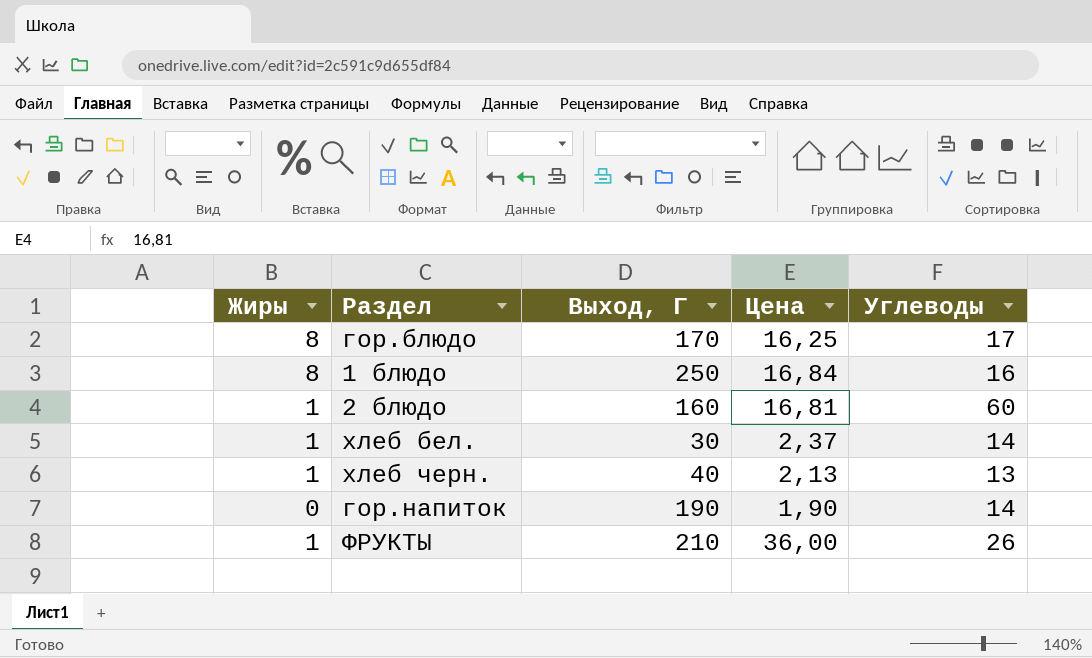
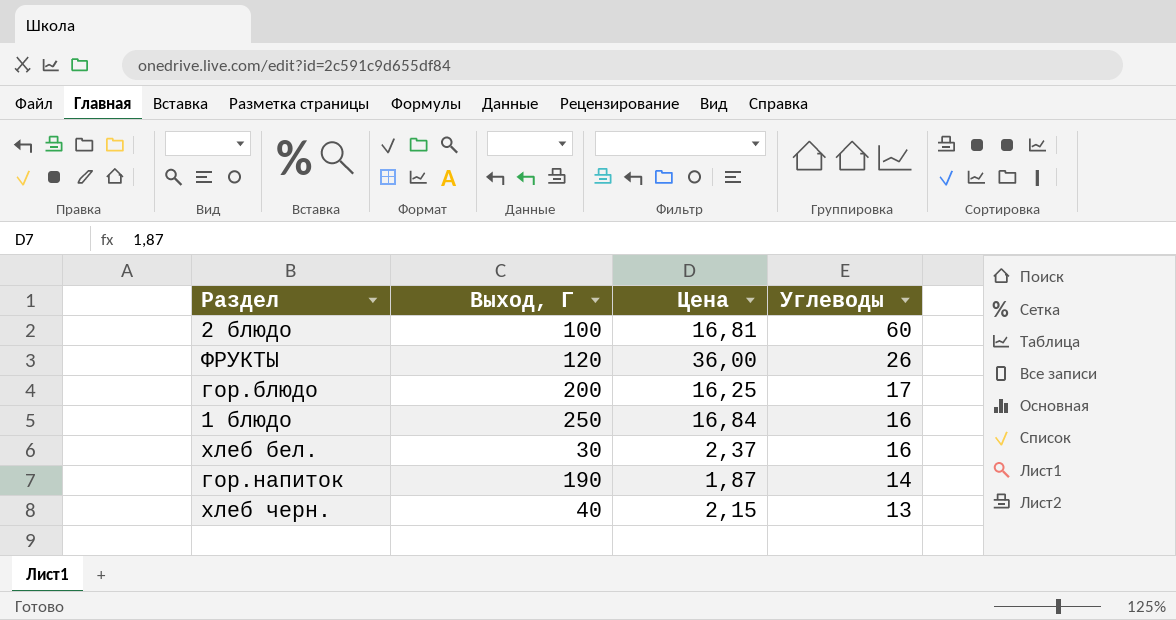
row order: none -> Углеводы descending
column Жиры | position: 1 -> none
2 блюдо | Выход, Г: 160 -> 100
ФРУКТЫ | Выход, Г: 210 -> 120
гор.блюдо | Выход, Г: 170 -> 200
хлеб бел. | Углеводы: 14 -> 16
гор.напиток | Цена: 1,90 -> 1,87
хлеб черн. | Цена: 2,13 -> 2,15

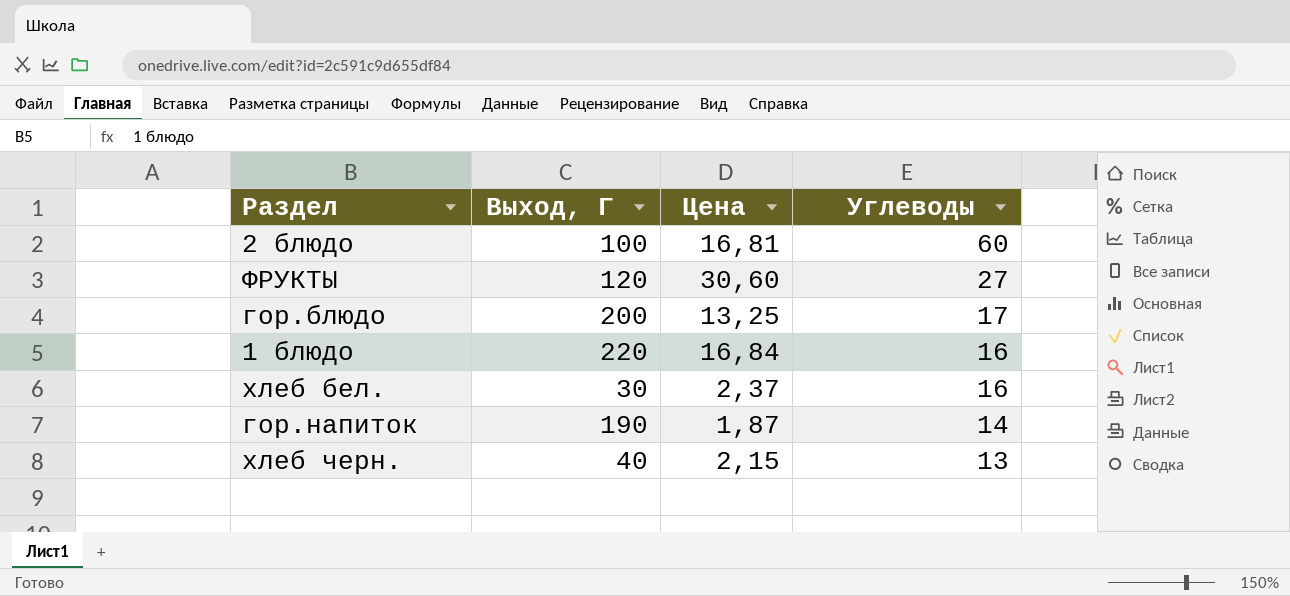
ФРУКТЫ | Цена: 36,00 -> 30,60
ФРУКТЫ | Углеводы: 26 -> 27
гор.блюдо | Цена: 16,25 -> 13,25
1 блюдо | Выход, Г: 250 -> 220

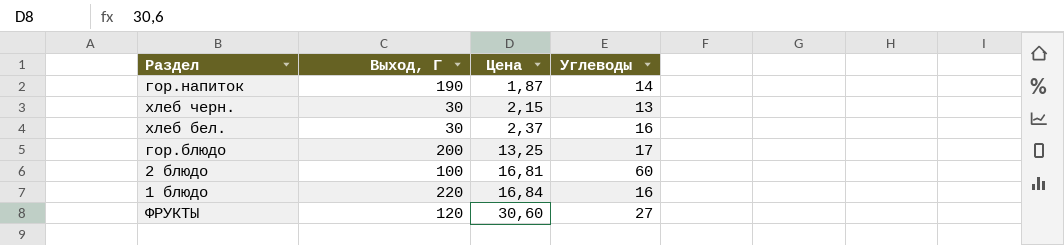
row order: Углеводы descending -> Цена ascending
хлеб черн. | Выход, Г: 40 -> 30

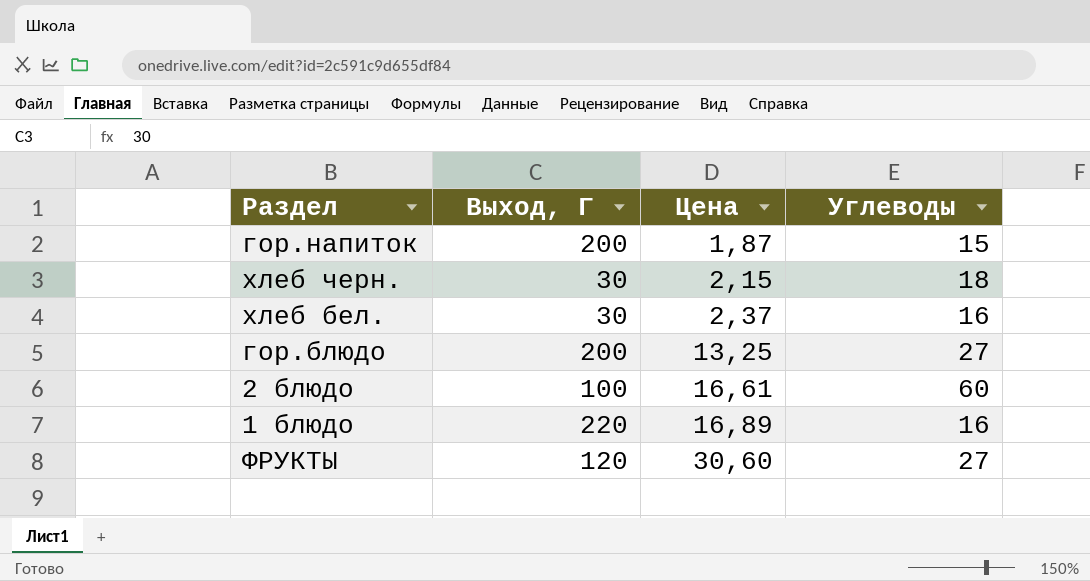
гор.напиток | Выход, Г: 190 -> 200
гор.напиток | Углеводы: 14 -> 15
хлеб черн. | Углеводы: 13 -> 18
гор.блюдо | Углеводы: 17 -> 27
2 блюдо | Цена: 16,81 -> 16,61
1 блюдо | Цена: 16,84 -> 16,89

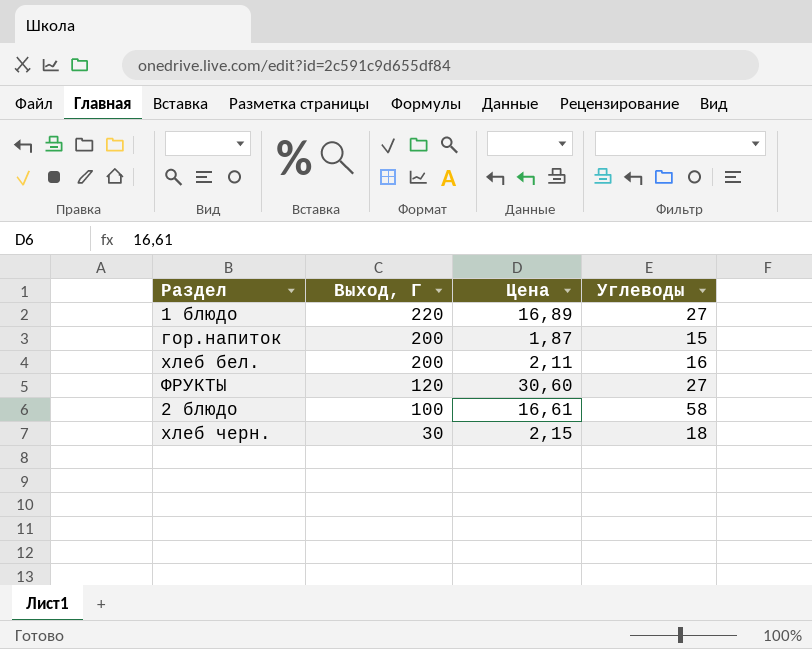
row order: Цена ascending -> Выход, Г descending
row гор.блюдо: 200 | 13,25 | 27 -> none
1 блюдо | Углеводы: 16 -> 27
хлеб бел. | Выход, Г: 30 -> 200
хлеб бел. | Цена: 2,37 -> 2,11
2 блюдо | Углеводы: 60 -> 58

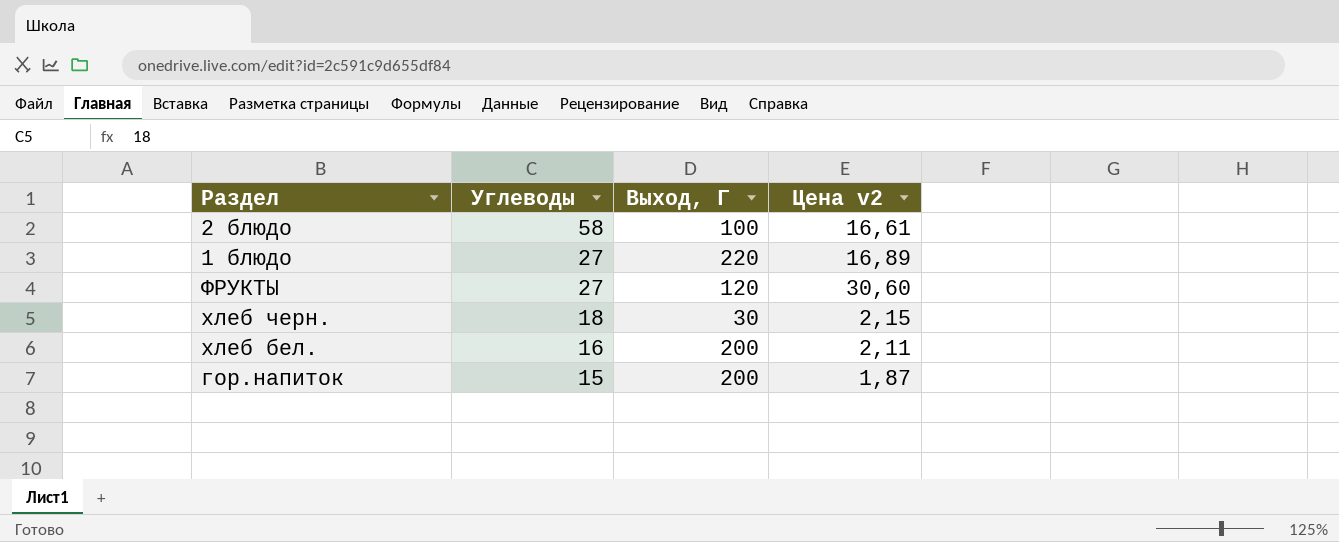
row order: Выход, Г descending -> Углеводы descending
column Углеводы | position: 4 -> 2
column name: Цена -> Цена v2

